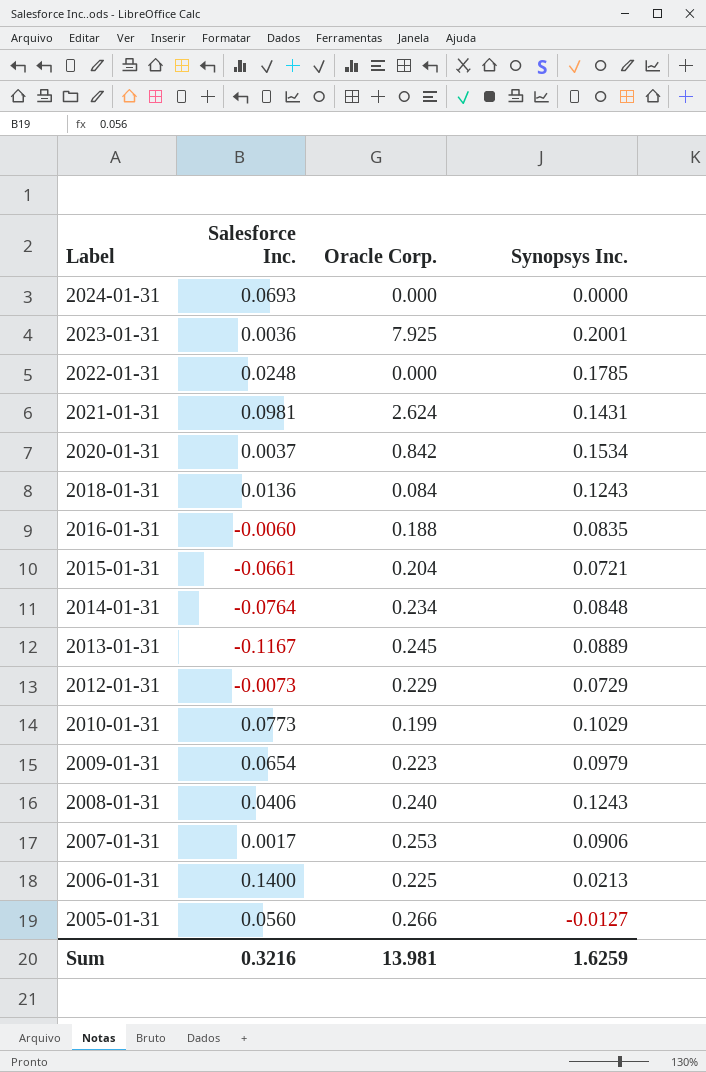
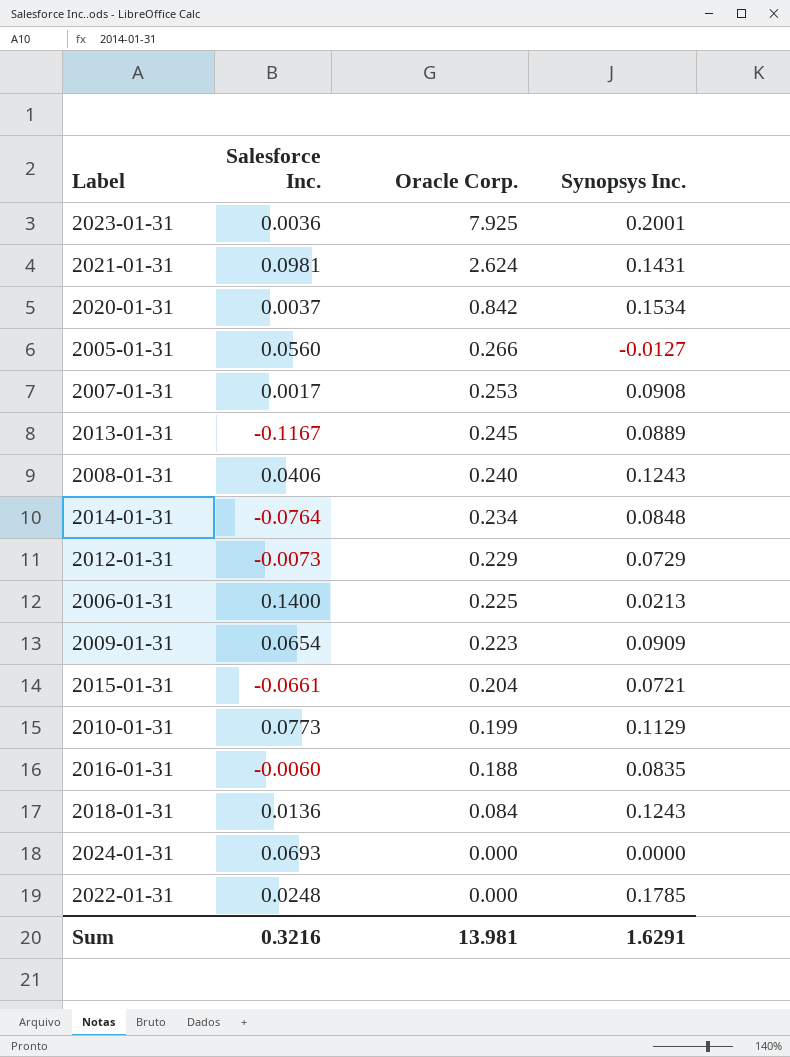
row order: Label descending -> Oracle Corp. descending
2007-01-31 | Synopsys Inc.: 0.0906 -> 0.0908
2009-01-31 | Synopsys Inc.: 0.0979 -> 0.0909
2010-01-31 | Synopsys Inc.: 0.1029 -> 0.1129
Sum | Synopsys Inc.: 1.6259 -> 1.6291

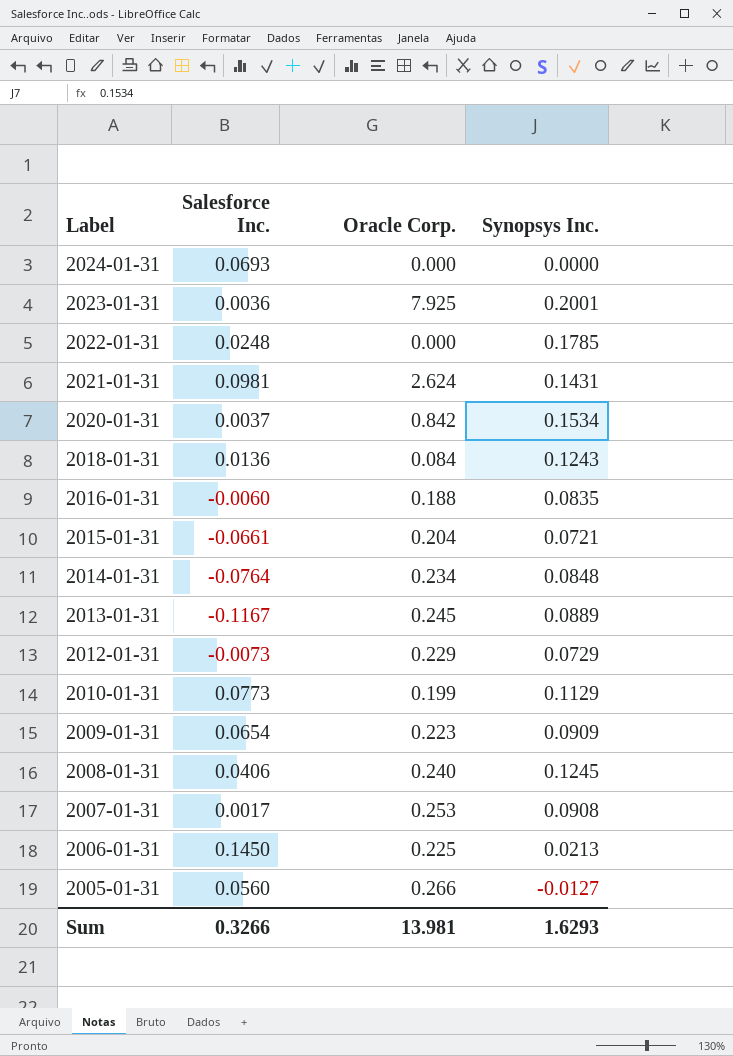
row order: Oracle Corp. descending -> Label descending
2008-01-31 | Synopsys Inc.: 0.1243 -> 0.1245
2006-01-31 | Salesforce Inc.: 0.1400 -> 0.1450
Sum | Salesforce Inc.: 0.3216 -> 0.3266
Sum | Synopsys Inc.: 1.6291 -> 1.6293

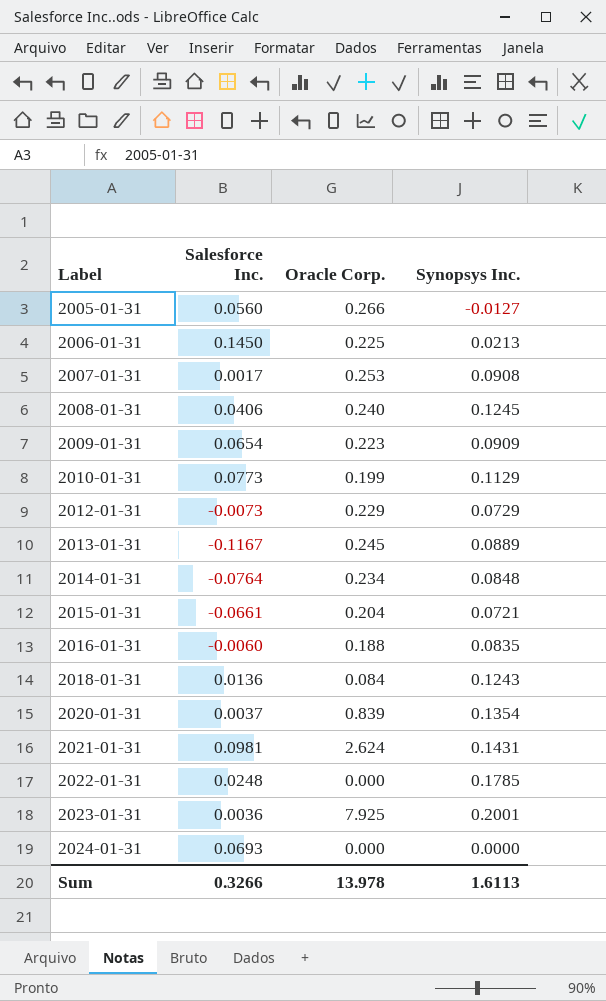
row order: Label descending -> Label ascending
2020-01-31 | Oracle Corp.: 0.842 -> 0.839
2020-01-31 | Synopsys Inc.: 0.1534 -> 0.1354
Sum | Oracle Corp.: 13.981 -> 13.978
Sum | Synopsys Inc.: 1.6293 -> 1.6113

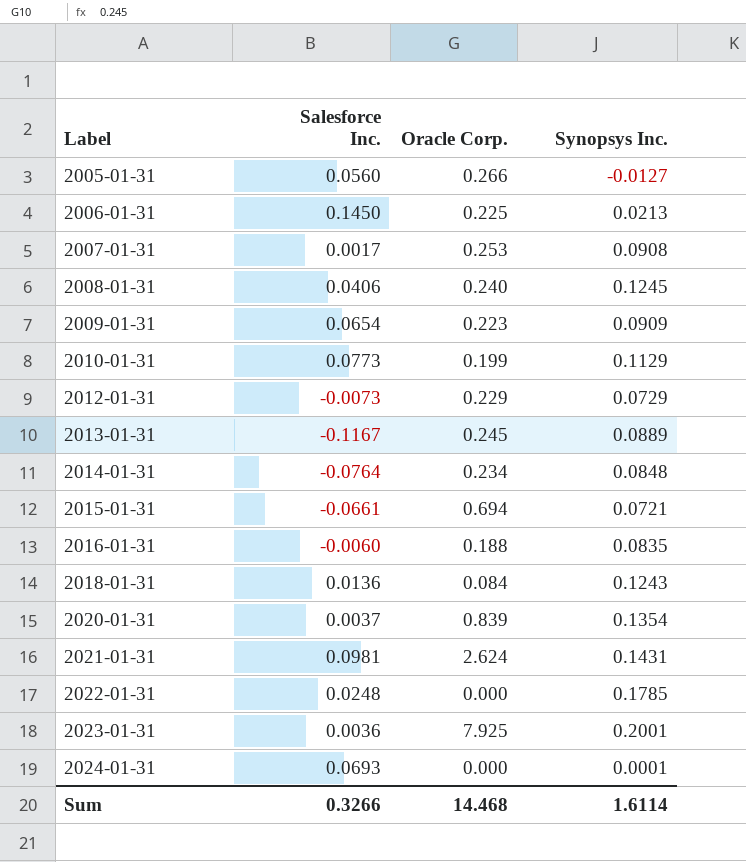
2015-01-31 | Oracle Corp.: 0.204 -> 0.694
2024-01-31 | Synopsys Inc.: 0.0000 -> 0.0001
Sum | Oracle Corp.: 13.978 -> 14.468
Sum | Synopsys Inc.: 1.6113 -> 1.6114

